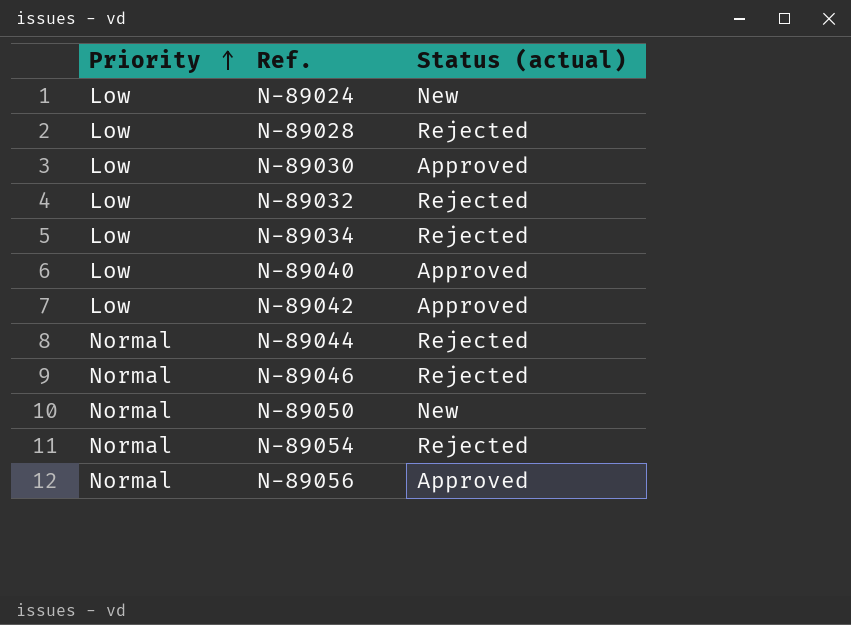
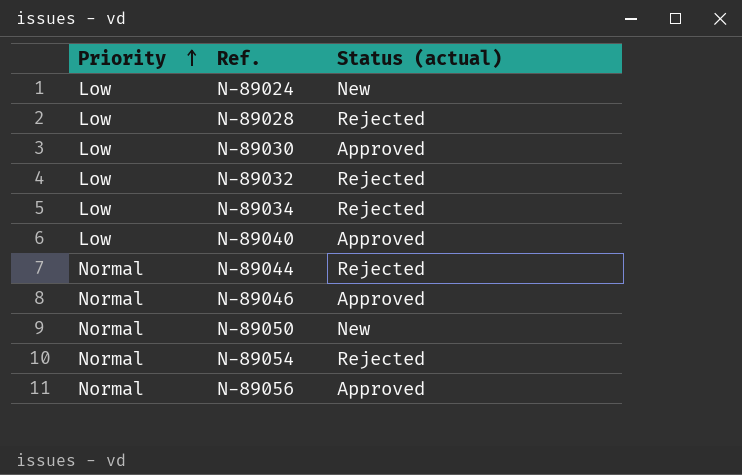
row N-89042: Low | Approved -> none
N-89046 | Status (actual): Rejected -> Approved

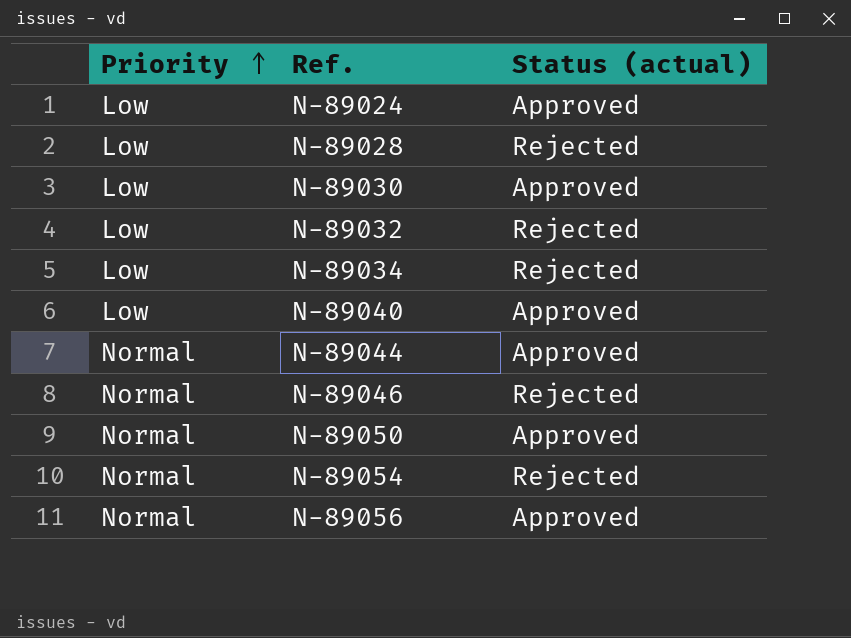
N-89024 | Status (actual): New -> Approved
N-89044 | Status (actual): Rejected -> Approved
N-89046 | Status (actual): Approved -> Rejected
N-89050 | Status (actual): New -> Approved

